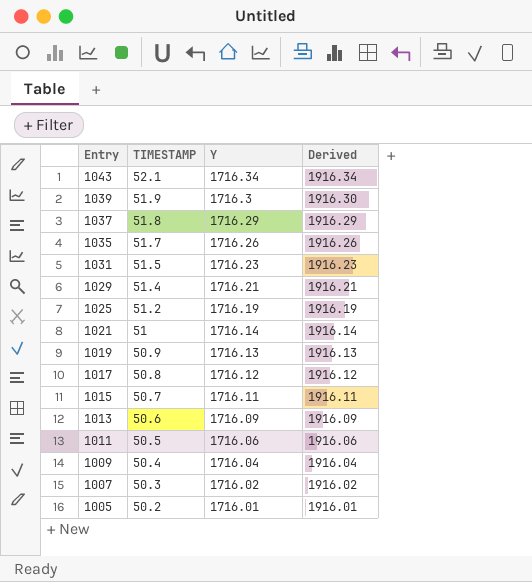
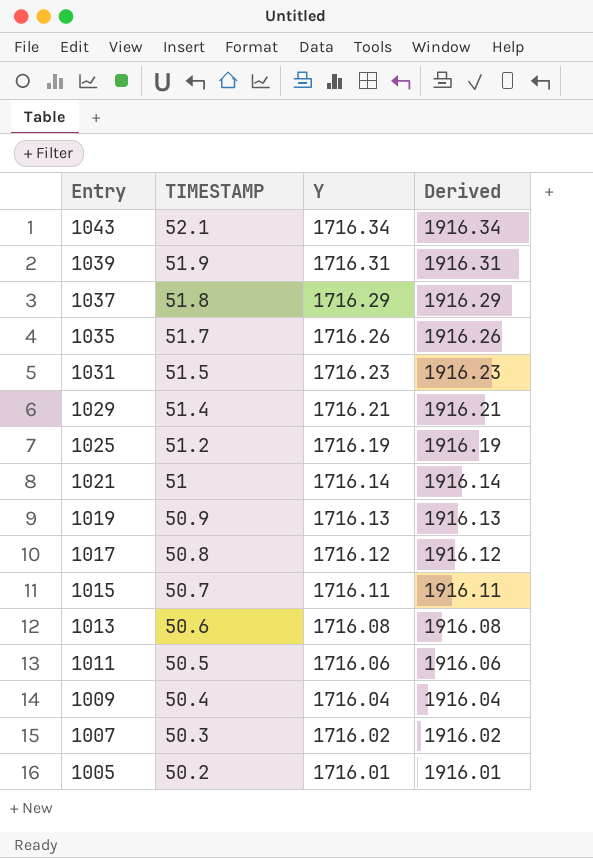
1039 | Y: 1716.3 -> 1716.31
1039 | Derived: 1916.30 -> 1916.31
1013 | Y: 1716.09 -> 1716.08
1013 | Derived: 1916.09 -> 1916.08

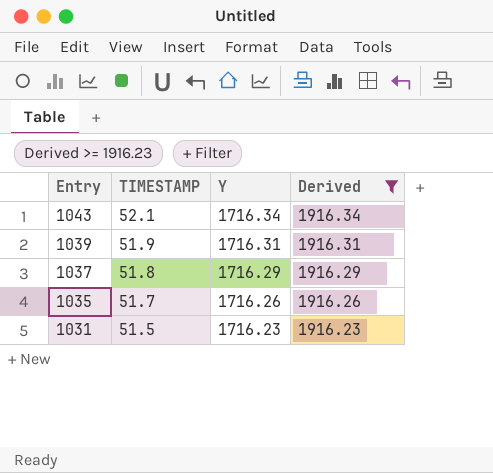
filter: none -> Derived >= 1916.23

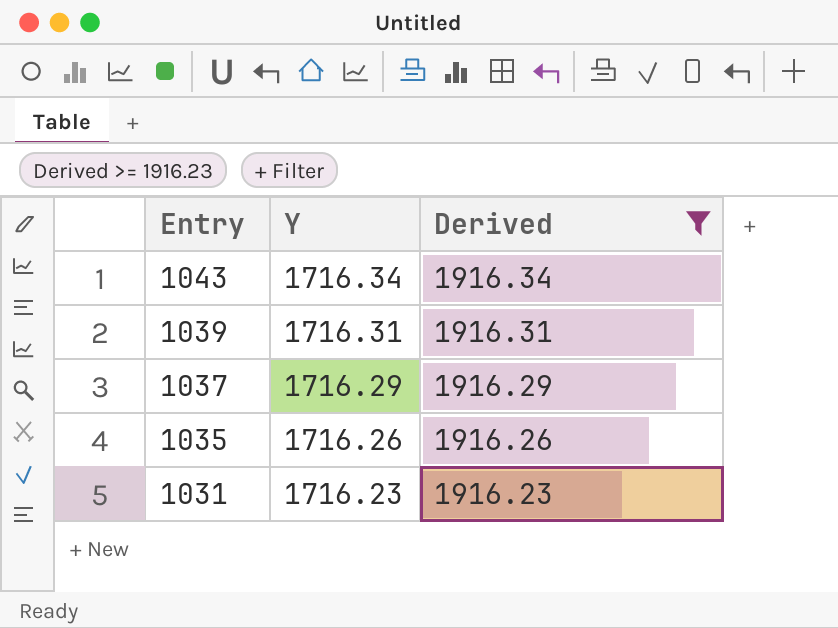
column TIMESTAMP | position: 2 -> none

